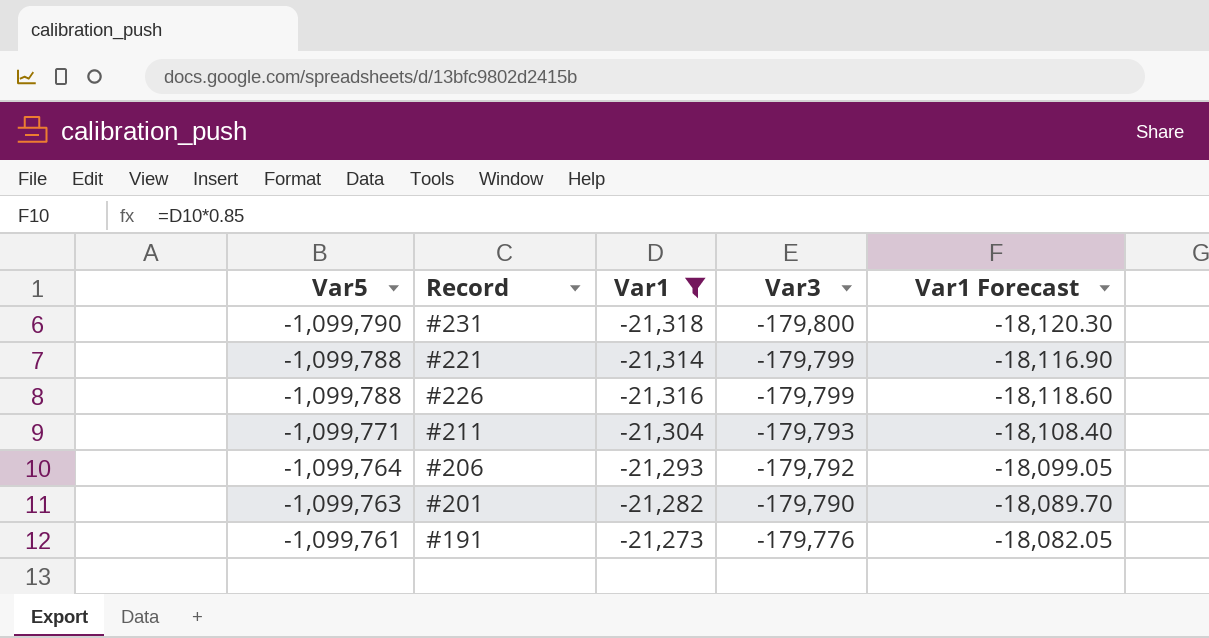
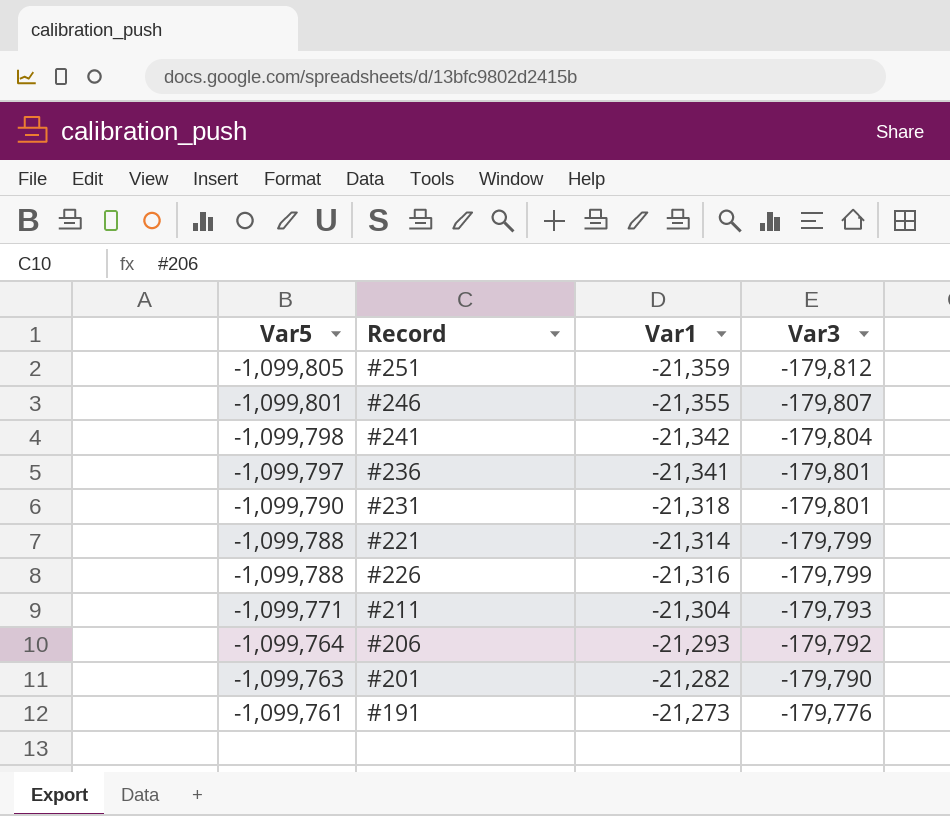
filter: Var1 >= -21,318 -> none
column Var1 Forecast | formula: [Var1] * 0.85 -> none
#231 | Var3: -179,800 -> -179,801

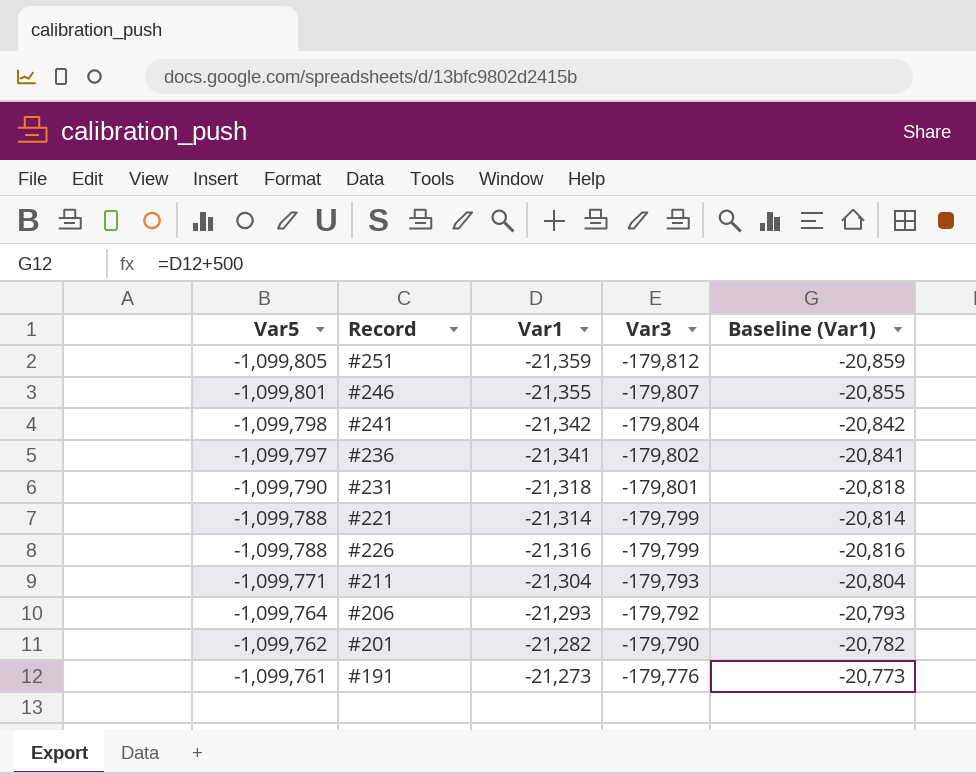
column Baseline (Var1) | formula: none -> [Var1] + 500
#236 | Var3: -179,801 -> -179,802
#201 | Var5: -1,099,763 -> -1,099,762

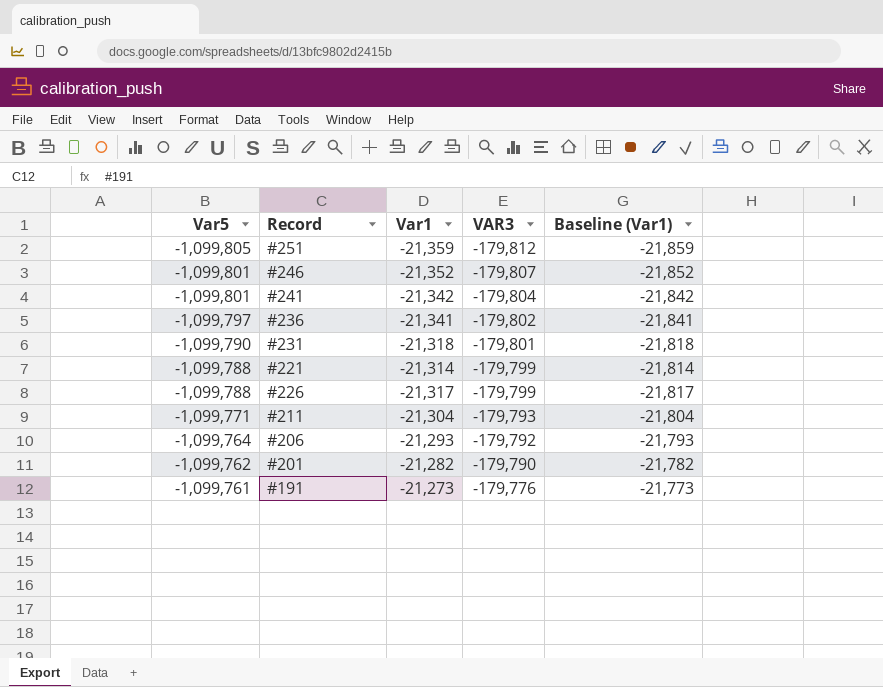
column name: Var3 -> VAR3
column Baseline (Var1) | formula: [Var1] + 500 -> [Var1] - 500
#246 | Var1: -21,355 -> -21,352
#241 | Var5: -1,099,798 -> -1,099,801
#226 | Var1: -21,316 -> -21,317

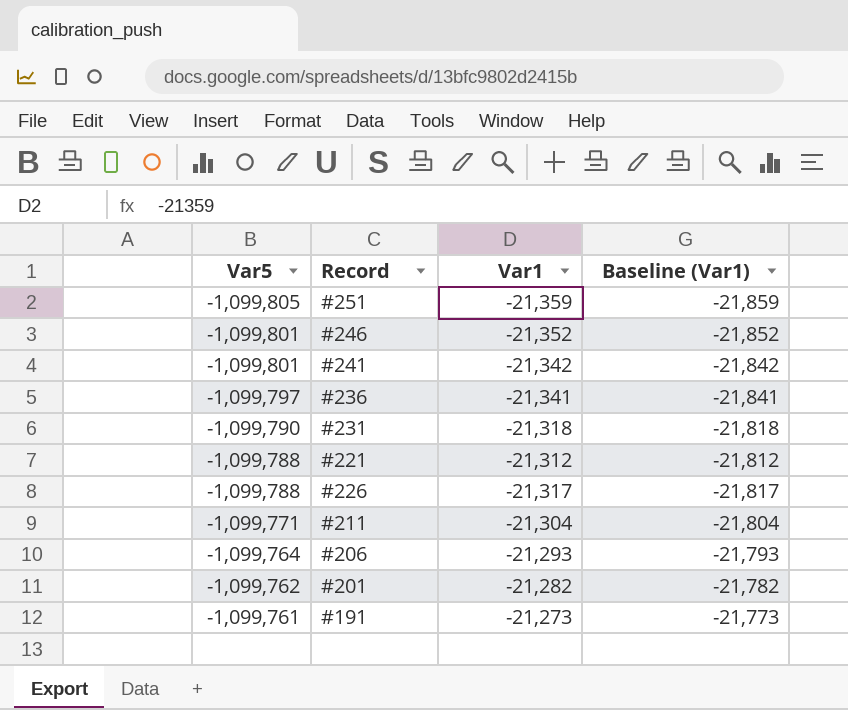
column VAR3 | position: 4 -> none
#221 | Var1: -21,314 -> -21,312
#221 | Baseline (Var1): -21,814 -> -21,812

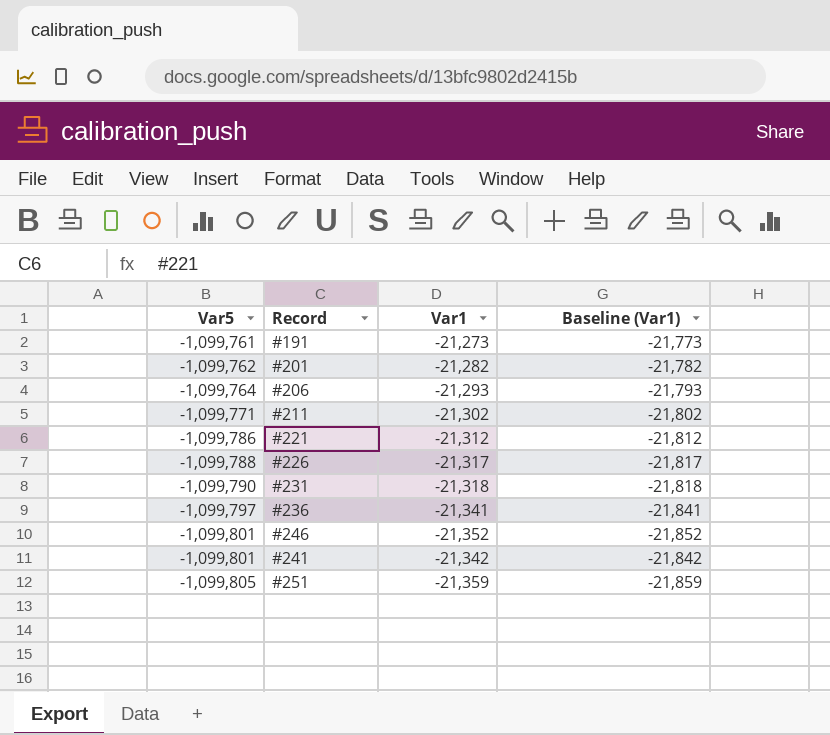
row order: Var5 ascending -> Var5 descending
#211 | Var1: -21,304 -> -21,302
#211 | Baseline (Var1): -21,804 -> -21,802
#221 | Var5: -1,099,788 -> -1,099,786

